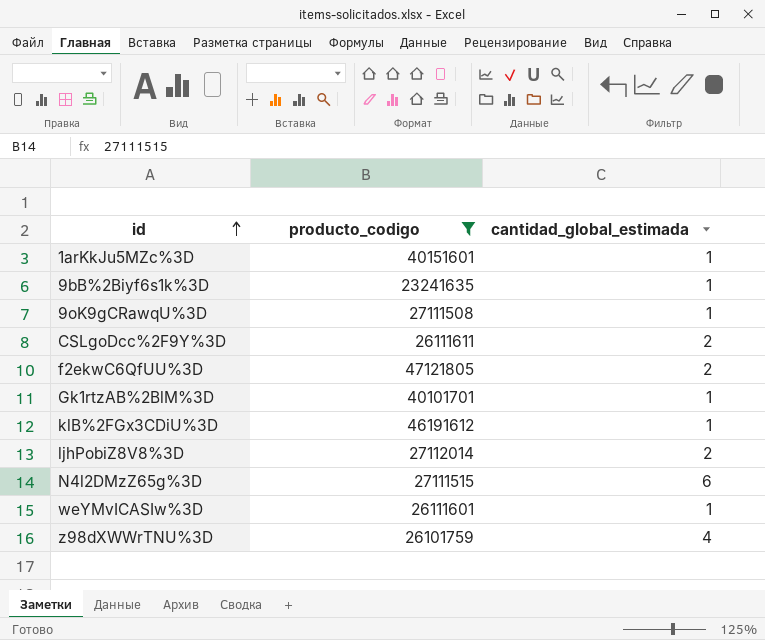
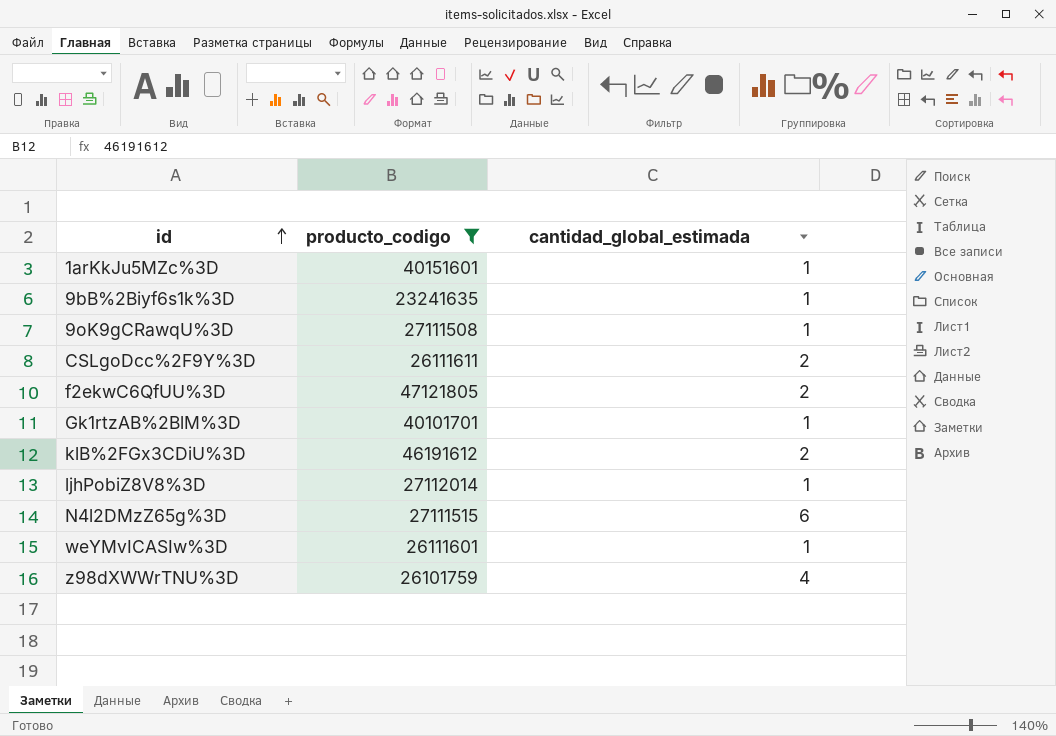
klB%2FGx3CDiU%3D | cantidad_global_estimada: 1 -> 2
ljhPobiZ8V8%3D | cantidad_global_estimada: 2 -> 1

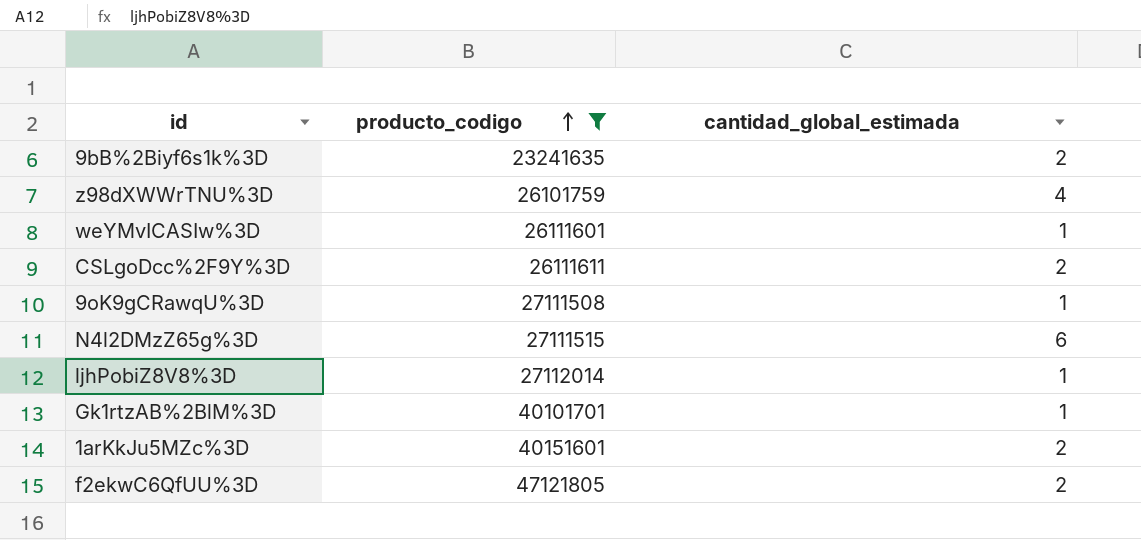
row order: id ascending -> producto_codigo ascending
row klB%2FGx3CDiU%3D: 46191612 | 2 -> none
9bB%2Biyf6s1k%3D | cantidad_global_estimada: 1 -> 2
1arKkJu5MZc%3D | cantidad_global_estimada: 1 -> 2

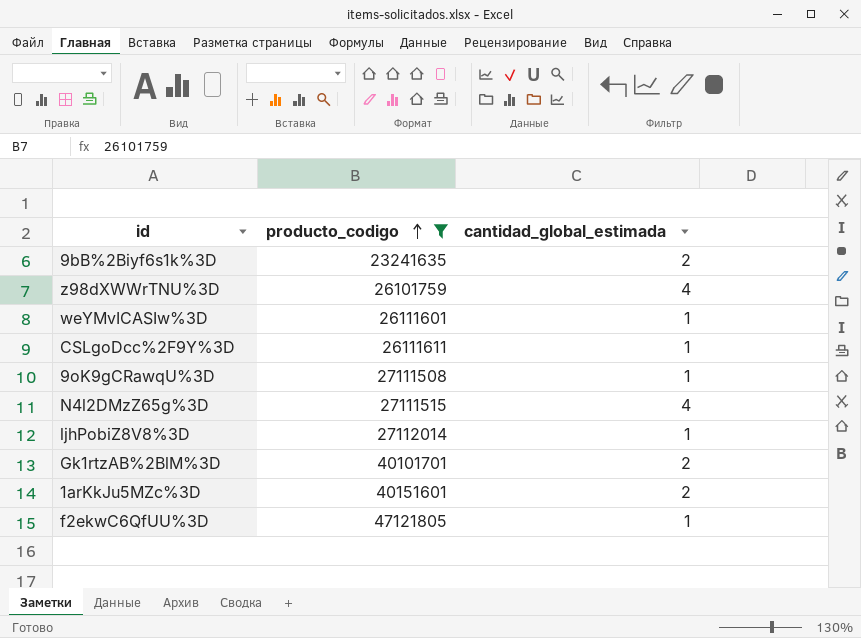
CSLgoDcc%2F9Y%3D | cantidad_global_estimada: 2 -> 1
N4l2DMzZ65g%3D | cantidad_global_estimada: 6 -> 4
Gk1rtzAB%2BlM%3D | cantidad_global_estimada: 1 -> 2
f2ekwC6QfUU%3D | cantidad_global_estimada: 2 -> 1

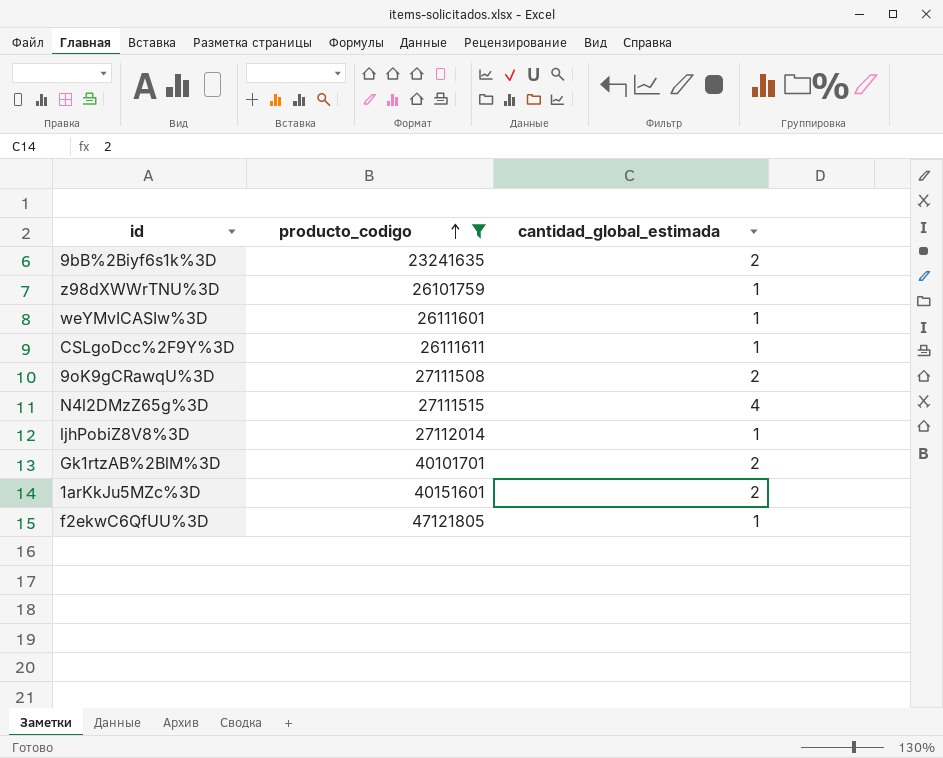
z98dXWWrTNU%3D | cantidad_global_estimada: 4 -> 1
9oK9gCRawqU%3D | cantidad_global_estimada: 1 -> 2

